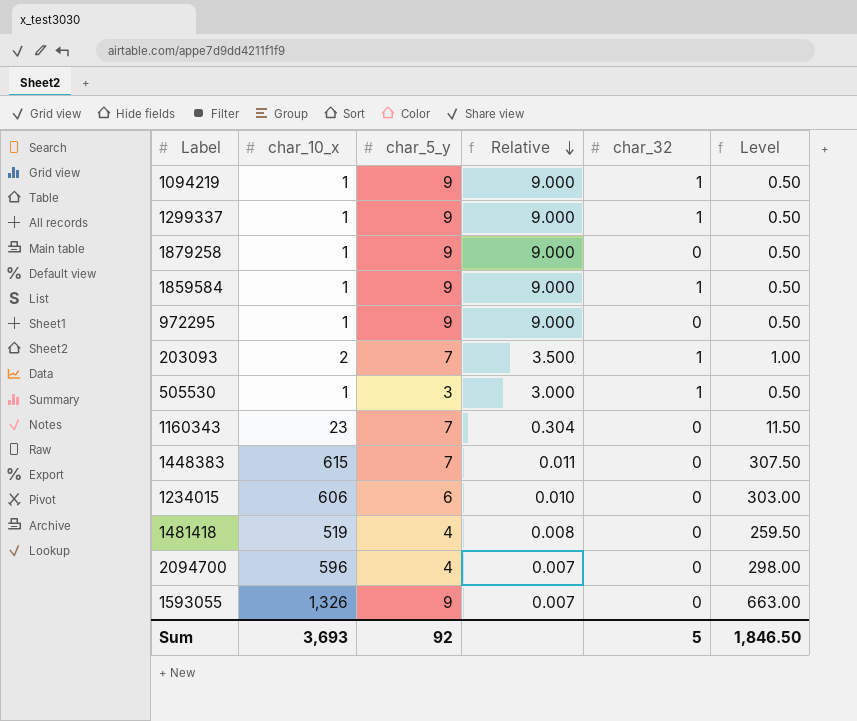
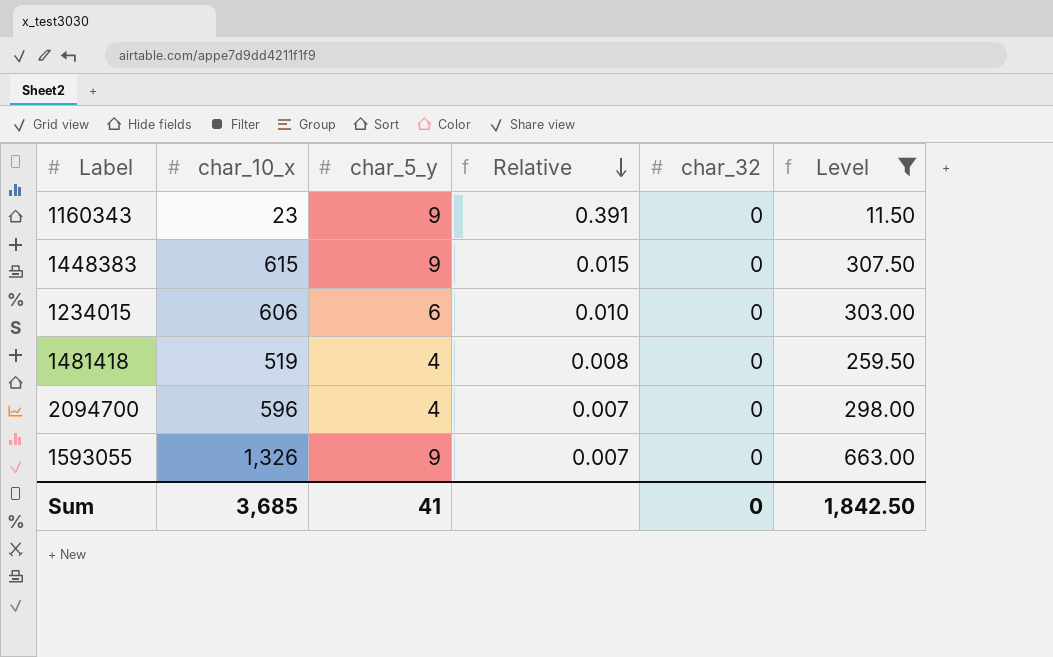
filter: none -> Level >= 11.50
1160343 | char_5_y: 7 -> 9
1160343 | Relative: 0.304 -> 0.391
1448383 | char_5_y: 7 -> 9
1448383 | Relative: 0.011 -> 0.015
Sum | char_10_x: 3,693 -> 3,685
Sum | char_5_y: 92 -> 41
Sum | char_32: 5 -> 0
Sum | Level: 1,846.50 -> 1,842.50

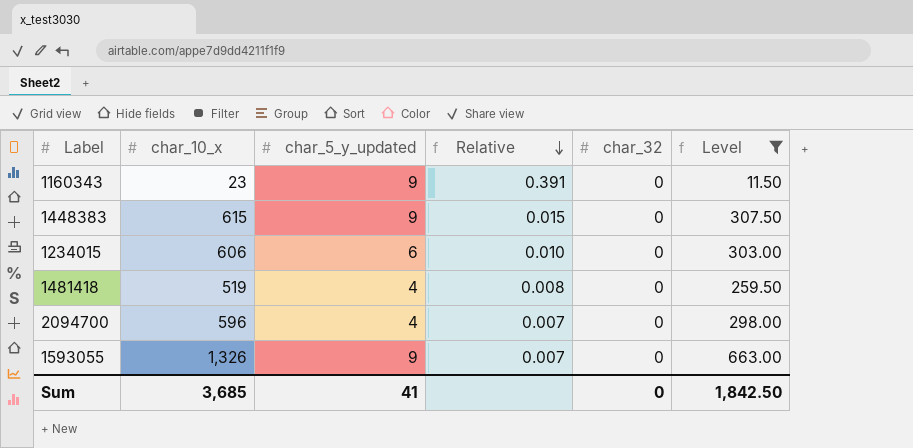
column name: char_5_y -> char_5_y_updated

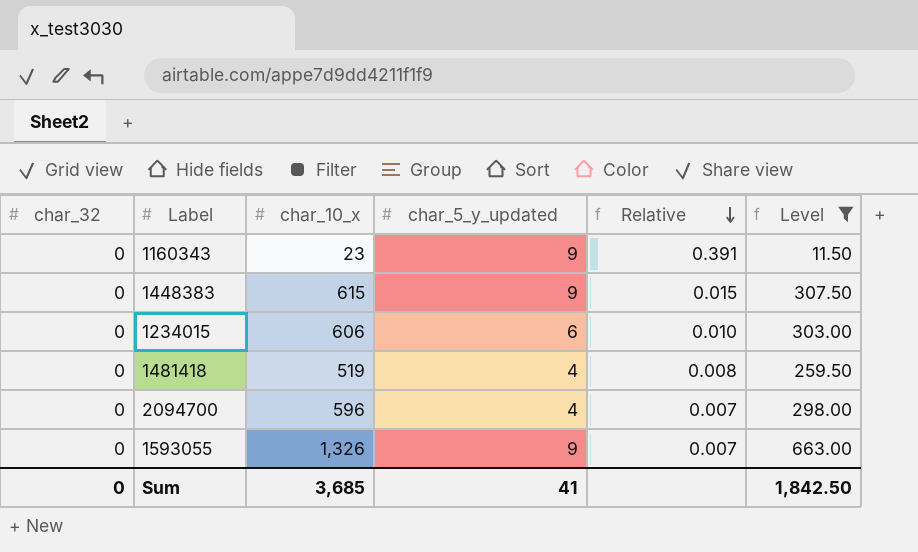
column char_32 | position: 5 -> 1

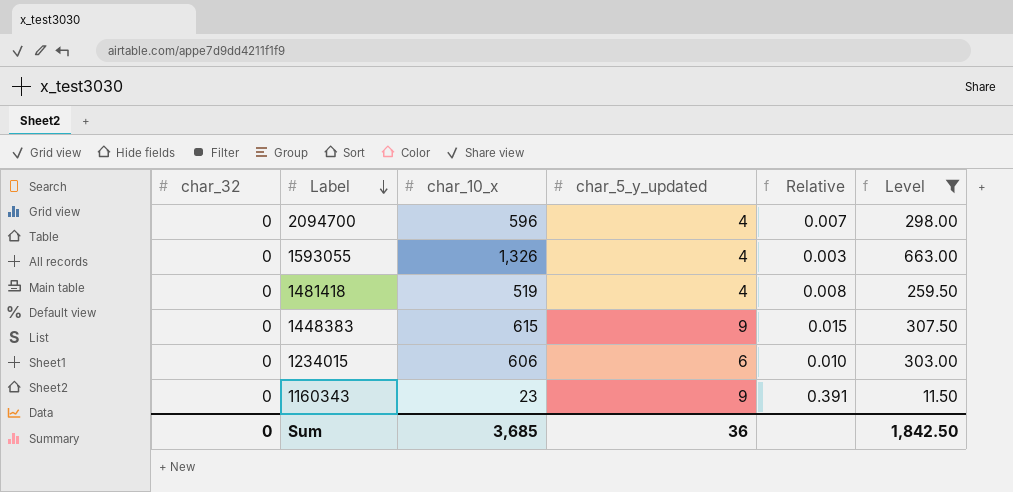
row order: Relative descending -> Label descending
1593055 | char_5_y_updated: 9 -> 4
1593055 | Relative: 0.007 -> 0.003
Sum | char_5_y_updated: 41 -> 36

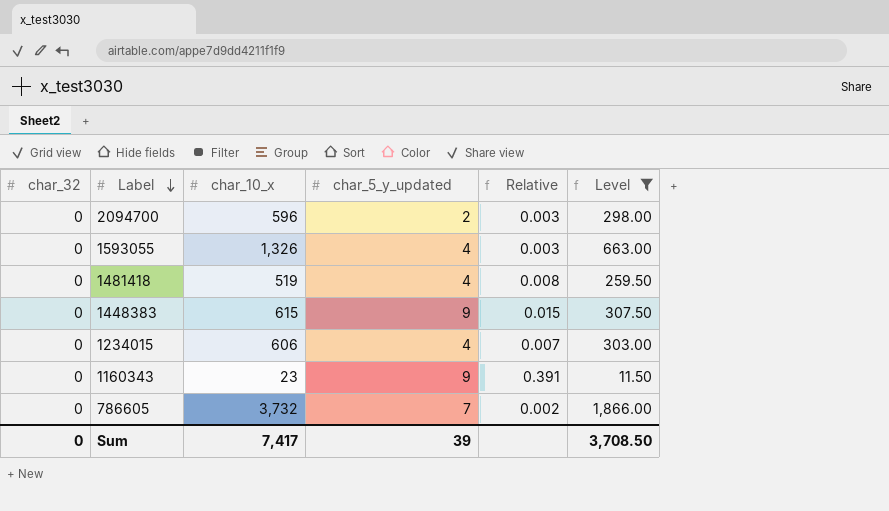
2094700 | char_5_y_updated: 4 -> 2
2094700 | Relative: 0.007 -> 0.003
1234015 | char_5_y_updated: 6 -> 4
1234015 | Relative: 0.010 -> 0.007
row 786605: none -> 0 | 3,732 | 7 | 0.002 | 1,866.00
Sum | char_10_x: 3,685 -> 7,417
Sum | char_5_y_updated: 36 -> 39
Sum | Level: 1,842.50 -> 3,708.50

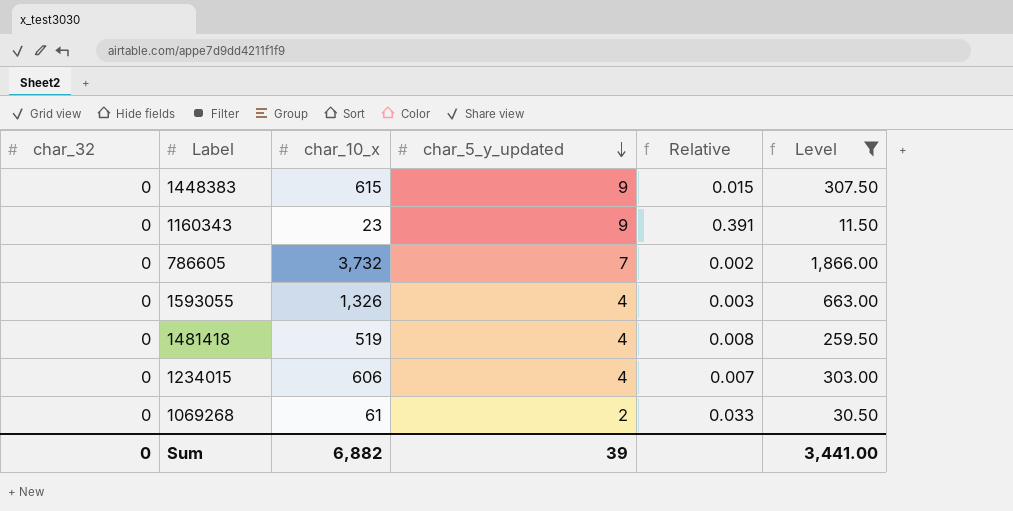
row order: Label descending -> char_5_y_updated descending
row 2094700: 0 | 596 | 2 | 0.003 | 298.00 -> none
row 1069268: none -> 0 | 61 | 2 | 0.033 | 30.50
Sum | char_10_x: 7,417 -> 6,882
Sum | Level: 3,708.50 -> 3,441.00

